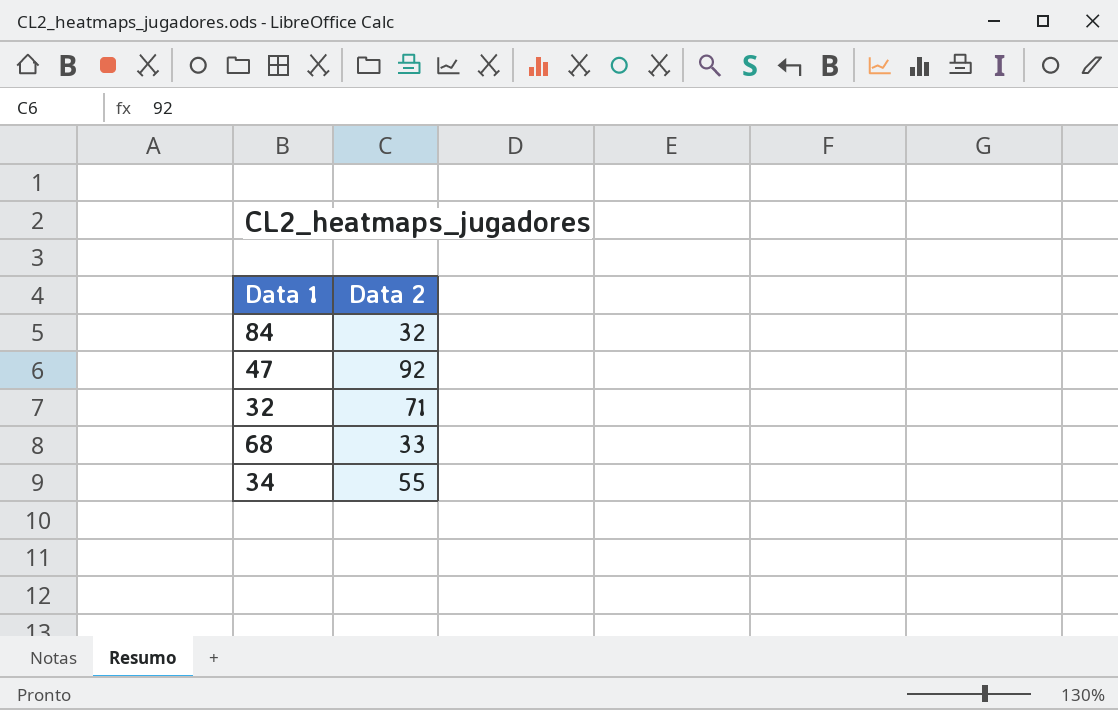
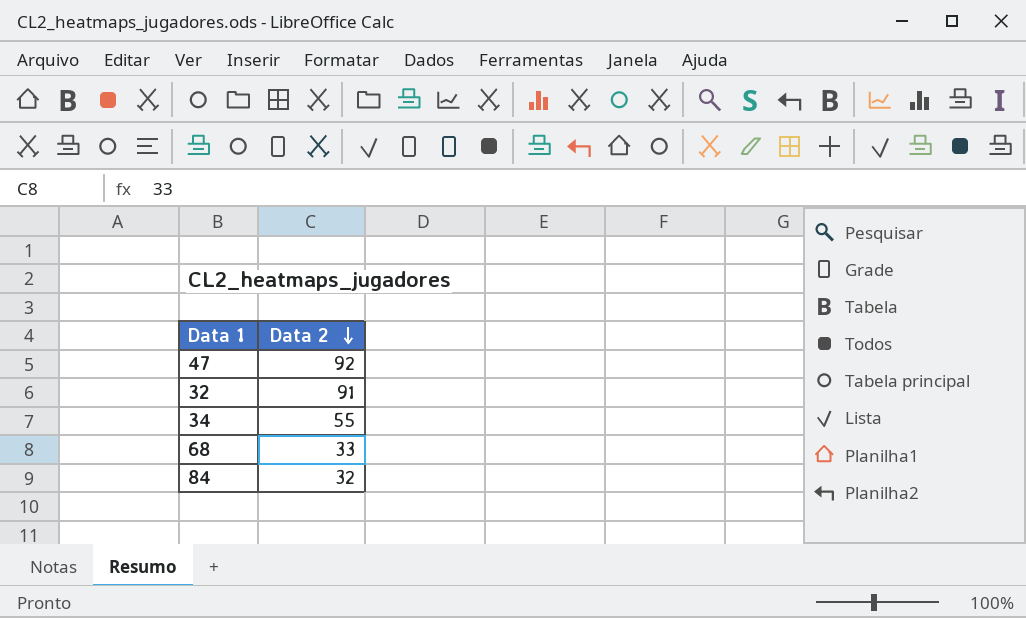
row order: none -> Data 2 descending
32 | Data 2: 71 -> 91

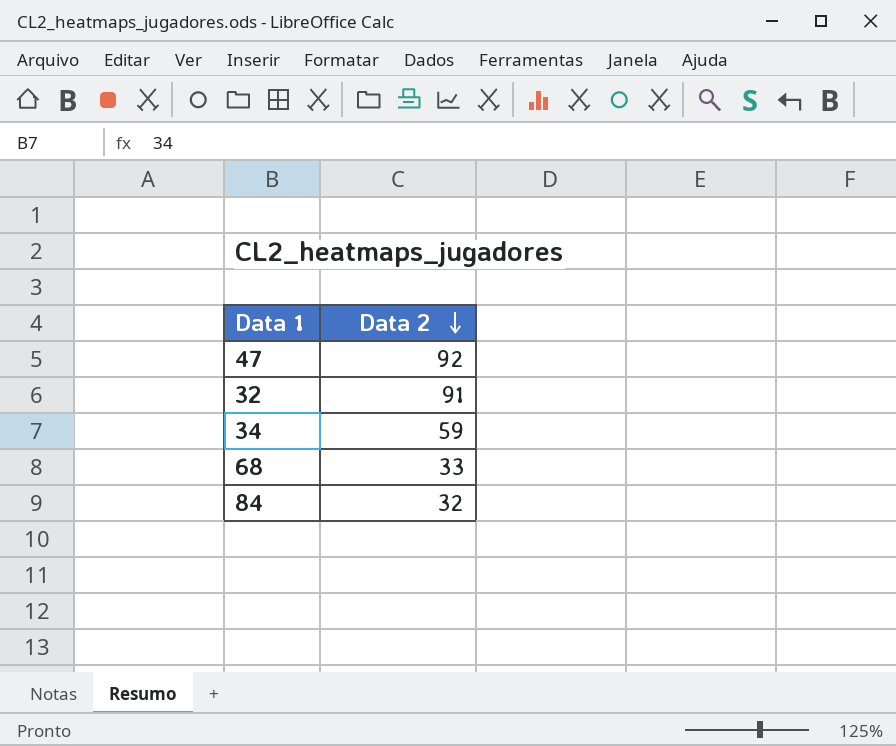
34 | Data 2: 55 -> 59

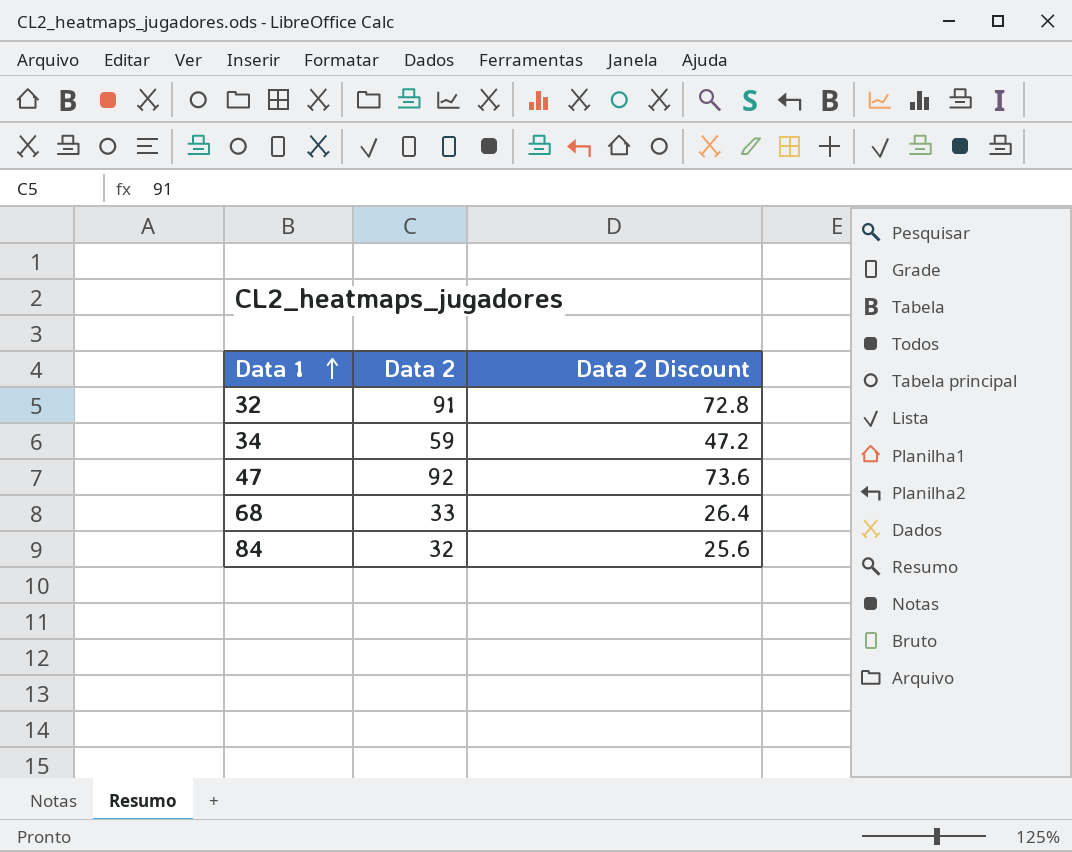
row order: Data 2 descending -> Data 1 ascending
column Data 2 Discount | formula: none -> [Data 2] * 0.8

